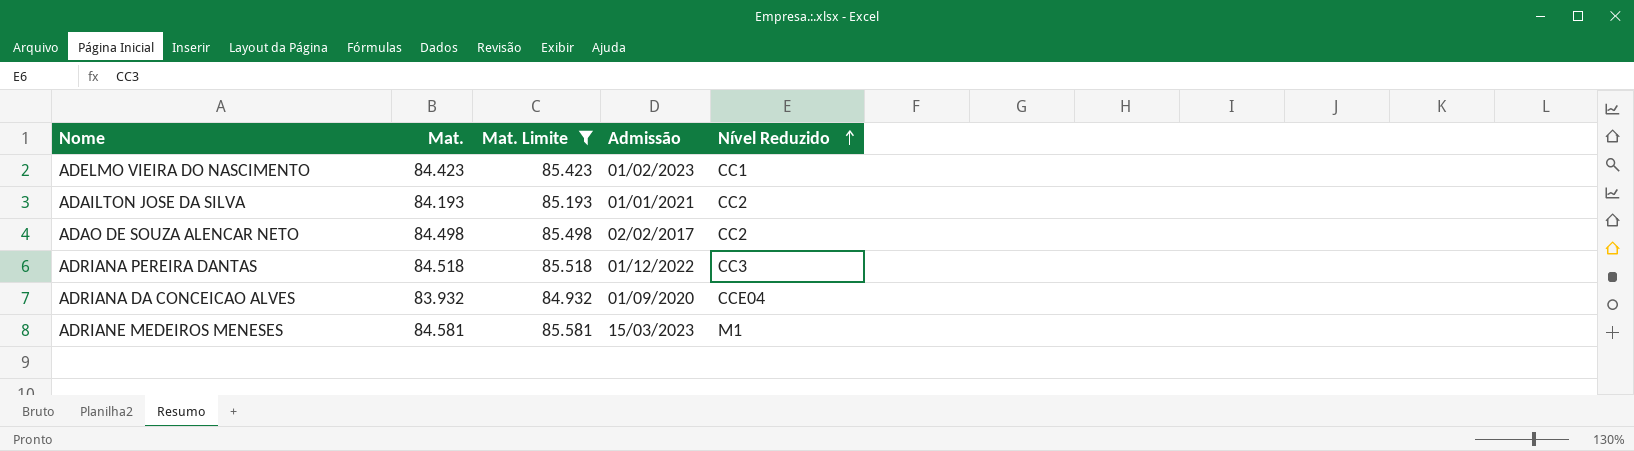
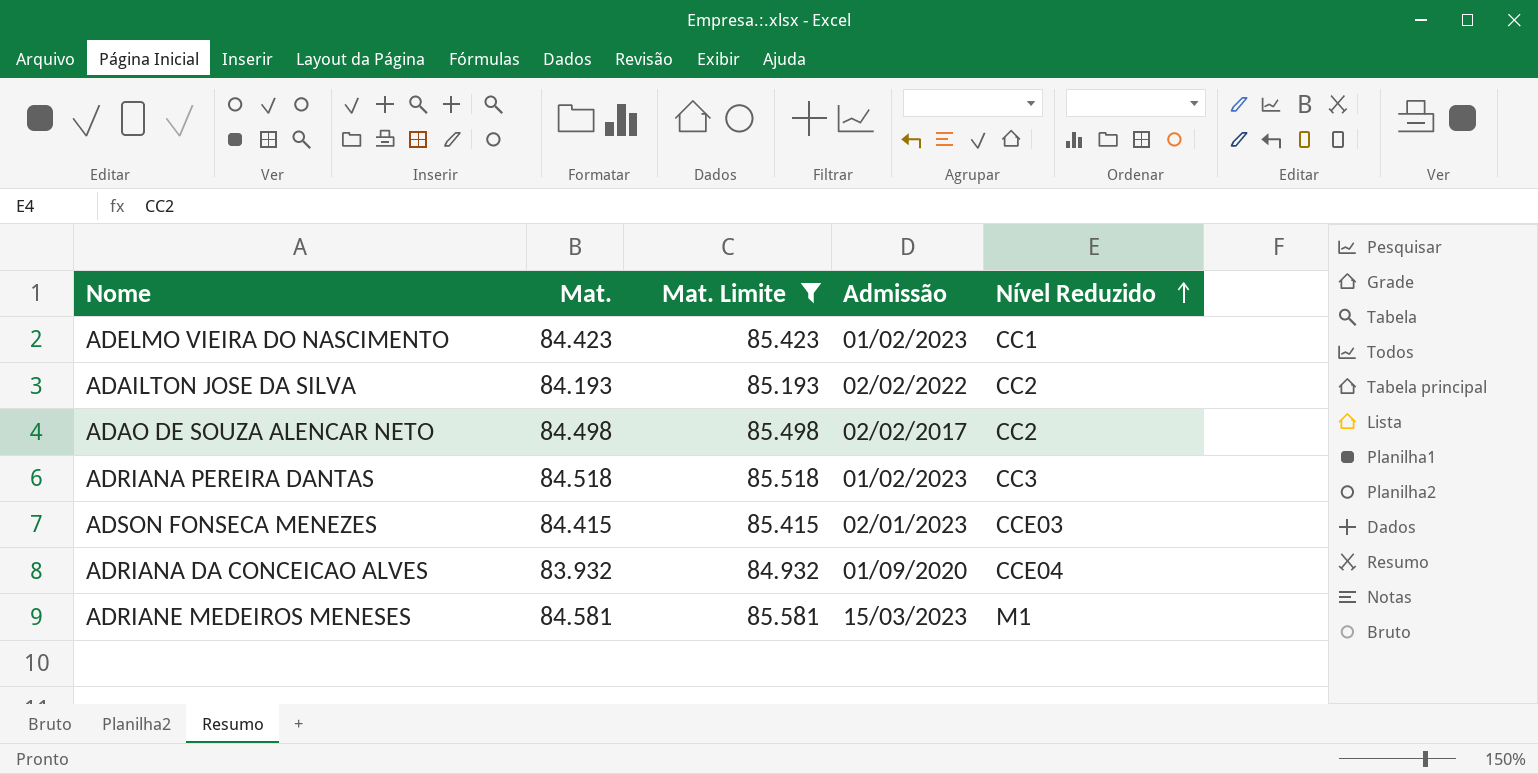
ADAILTON JOSE DA SILVA | Admissão: 01/01/2021 -> 02/02/2022
ADRIANA PEREIRA DANTAS | Admissão: 01/12/2022 -> 01/02/2023
row ADSON FONSECA MENEZES: none -> 84.415 | 85.415 | 02/01/2023 | CCE03

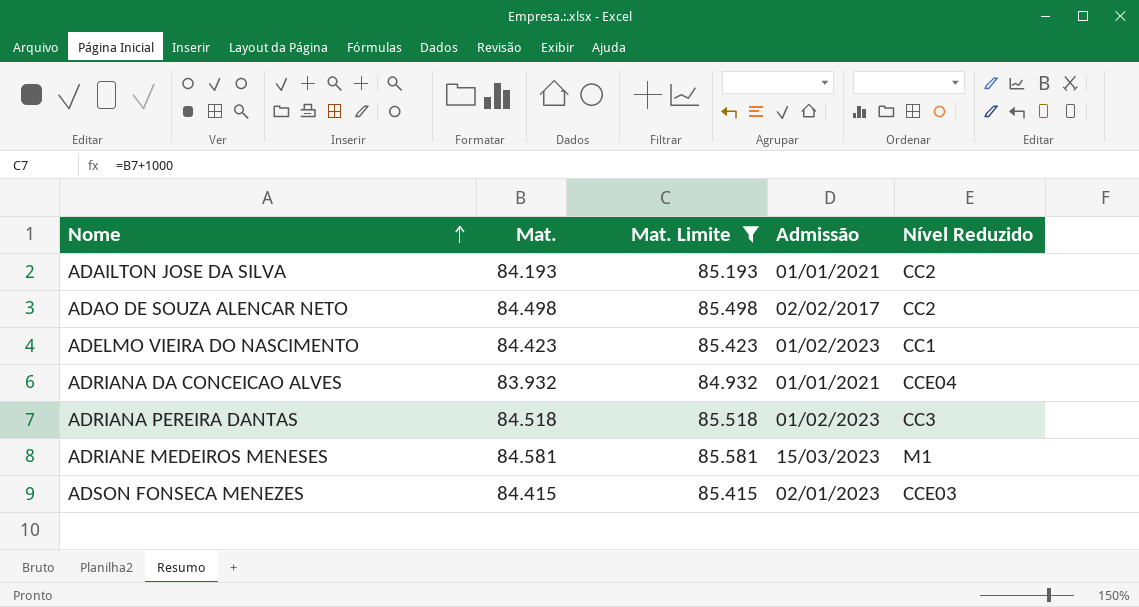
row order: Nível Reduzido ascending -> Nome ascending
ADAILTON JOSE DA SILVA | Admissão: 02/02/2022 -> 01/01/2021
ADRIANA DA CONCEICAO ALVES | Admissão: 01/09/2020 -> 01/01/2021

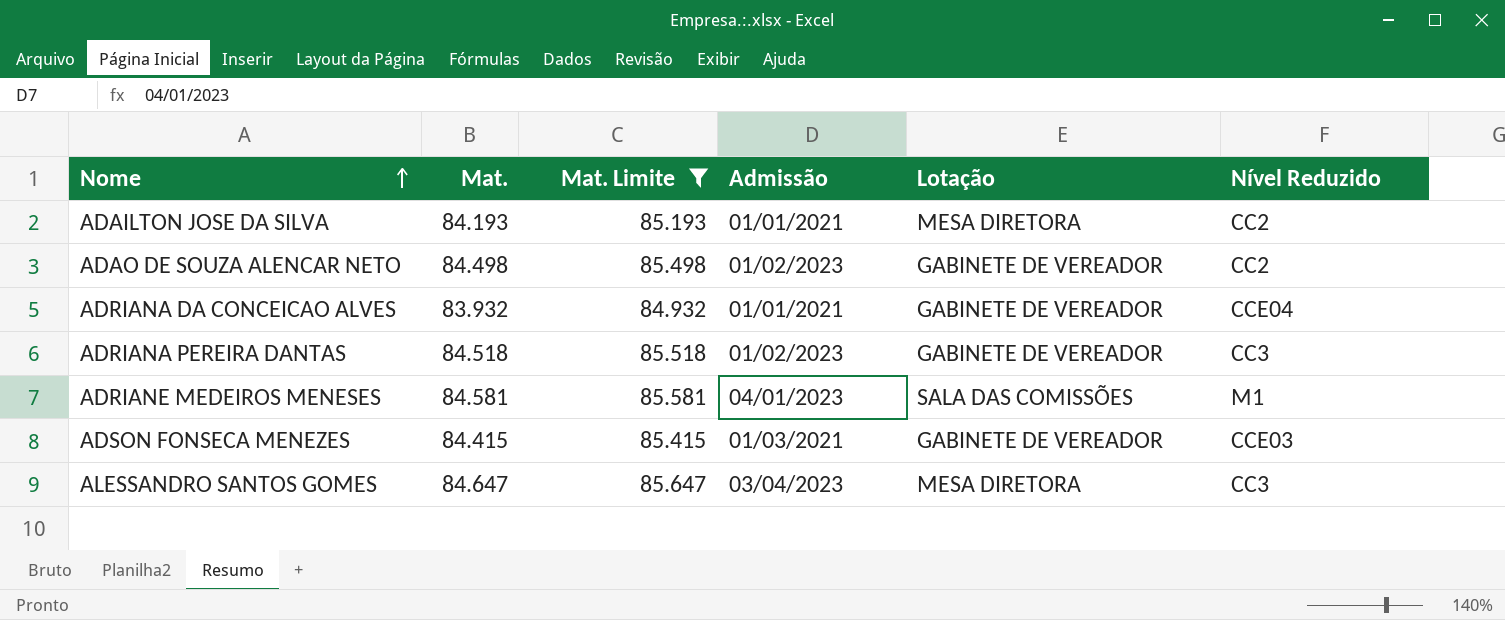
column Lotação | position: none -> 5
row ADELMO VIEIRA DO NASCIMENTO: 84.423 | 85.423 | 01/02/2023 | CC1 -> none
ADAO DE SOUZA ALENCAR NETO | Admissão: 02/02/2017 -> 01/02/2023
ADRIANE MEDEIROS MENESES | Admissão: 15/03/2023 -> 04/01/2023
ADSON FONSECA MENEZES | Admissão: 02/01/2023 -> 01/03/2021
row ALESSANDRO SANTOS GOMES: none -> 84.647 | 85.647 | 03/04/2023 | MESA DIRETORA | CC3

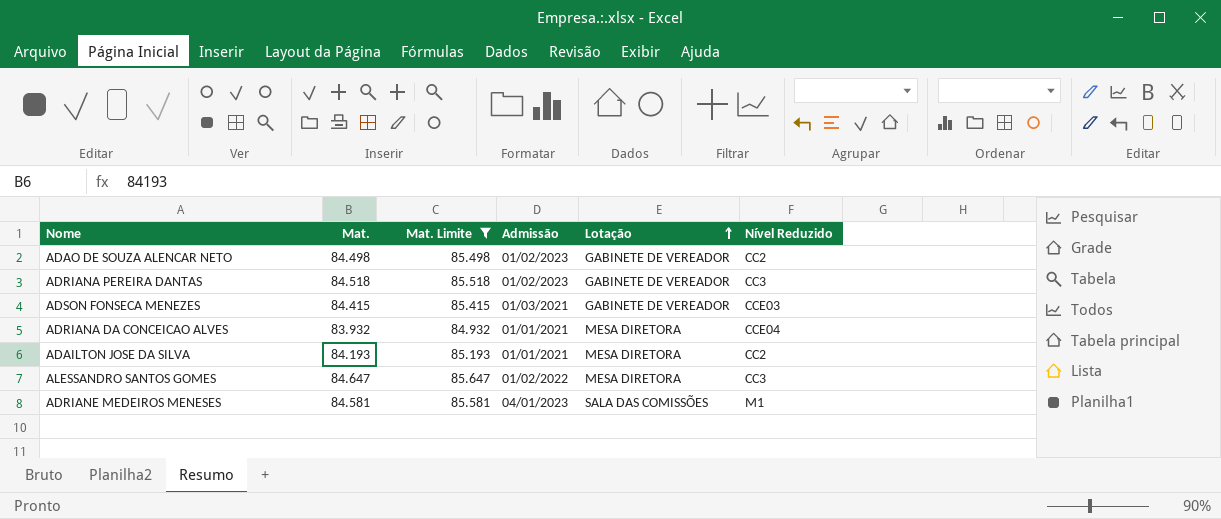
row order: Nome ascending -> Lotação ascending
ADRIANA DA CONCEICAO ALVES | Lotação: GABINETE DE VEREADOR -> MESA DIRETORA
ALESSANDRO SANTOS GOMES | Admissão: 03/04/2023 -> 01/02/2022

